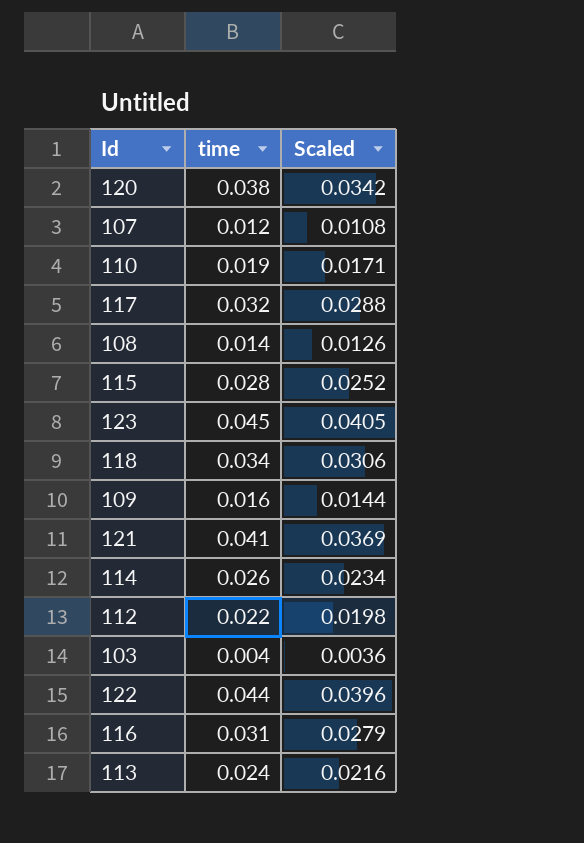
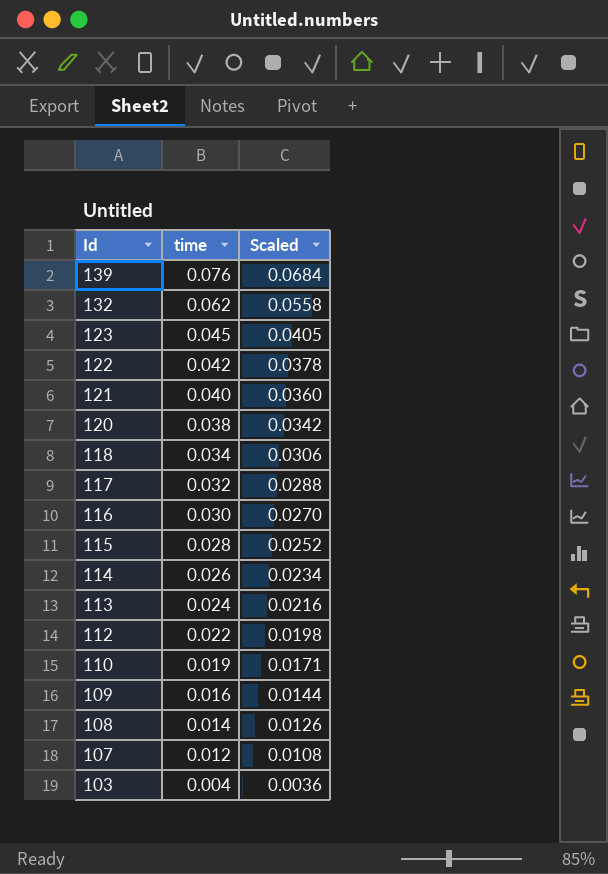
row order: none -> Id descending
row 139: none -> 0.076 | 0.0684
row 132: none -> 0.062 | 0.0558
122 | time: 0.044 -> 0.042
122 | Scaled: 0.0396 -> 0.0378
121 | time: 0.041 -> 0.040
121 | Scaled: 0.0369 -> 0.0360
116 | time: 0.031 -> 0.030
116 | Scaled: 0.0279 -> 0.0270

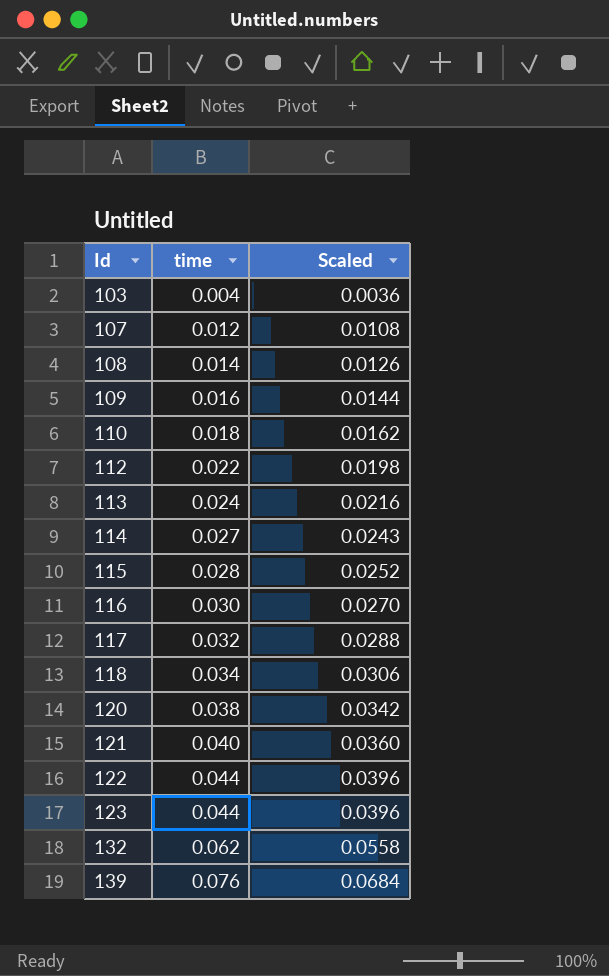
row order: Id descending -> Id ascending
110 | time: 0.019 -> 0.018
110 | Scaled: 0.0171 -> 0.0162
114 | time: 0.026 -> 0.027
114 | Scaled: 0.0234 -> 0.0243
122 | time: 0.042 -> 0.044
122 | Scaled: 0.0378 -> 0.0396
123 | time: 0.045 -> 0.044
123 | Scaled: 0.0405 -> 0.0396

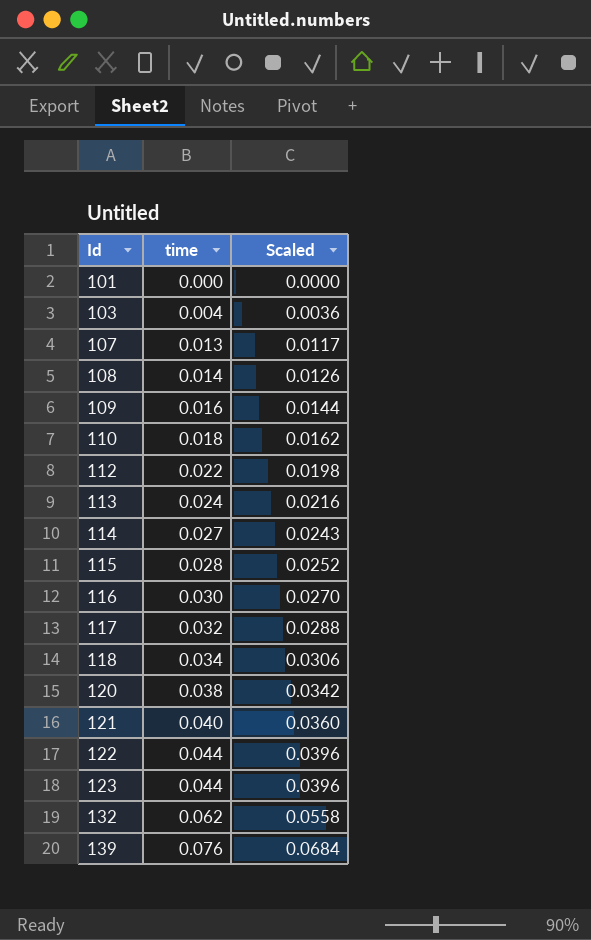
row 101: none -> 0.000 | 0.0000
107 | time: 0.012 -> 0.013
107 | Scaled: 0.0108 -> 0.0117

